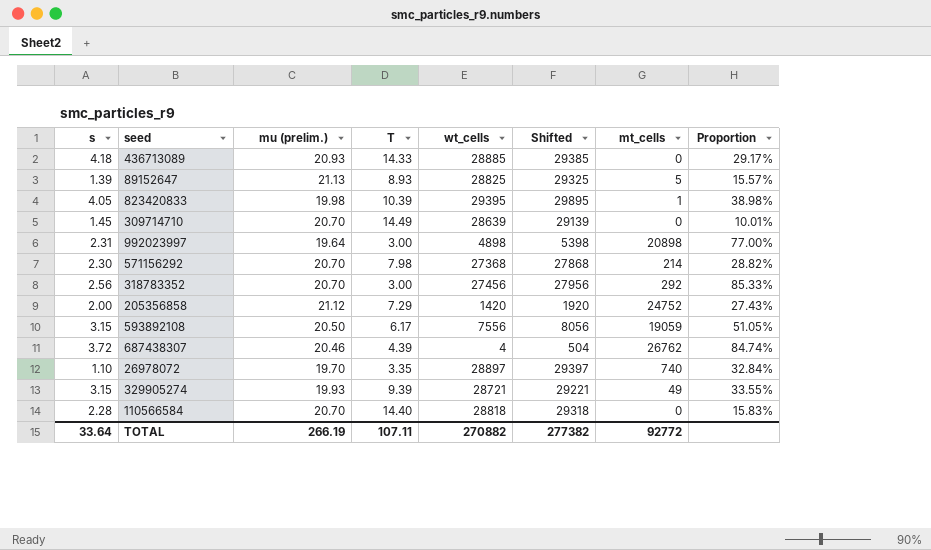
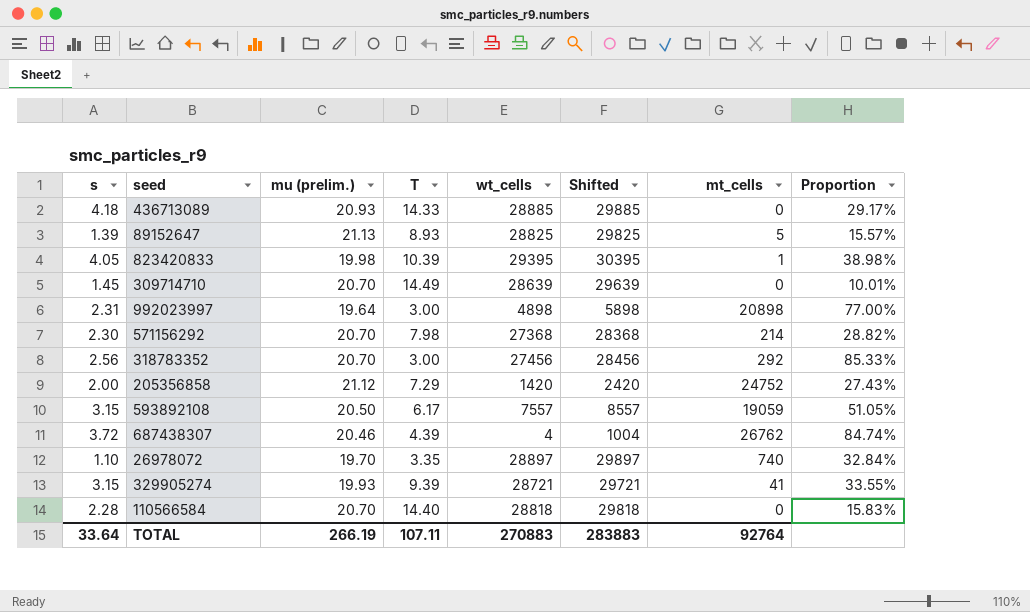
column Shifted | formula: [wt_cells] + 500 -> [wt_cells] + 1000
593892108 | wt_cells: 7556 -> 7557
329905274 | mt_cells: 49 -> 41
TOTAL | wt_cells: 270882 -> 270883
TOTAL | Shifted: 277382 -> 283883
TOTAL | mt_cells: 92772 -> 92764

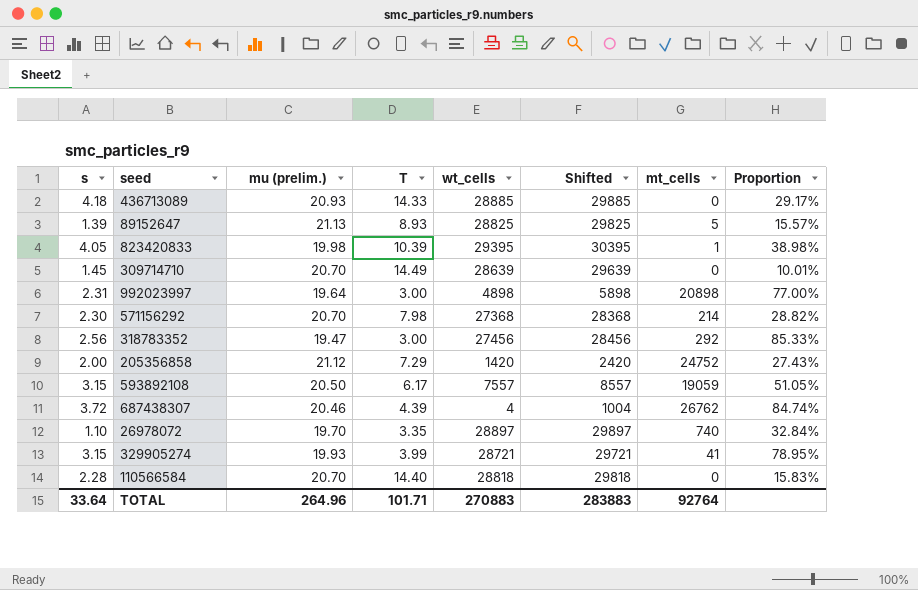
318783352 | mu (prelim.): 20.70 -> 19.47
329905274 | T: 9.39 -> 3.99
329905274 | Proportion: 33.55% -> 78.95%
TOTAL | mu (prelim.): 266.19 -> 264.96
TOTAL | T: 107.11 -> 101.71

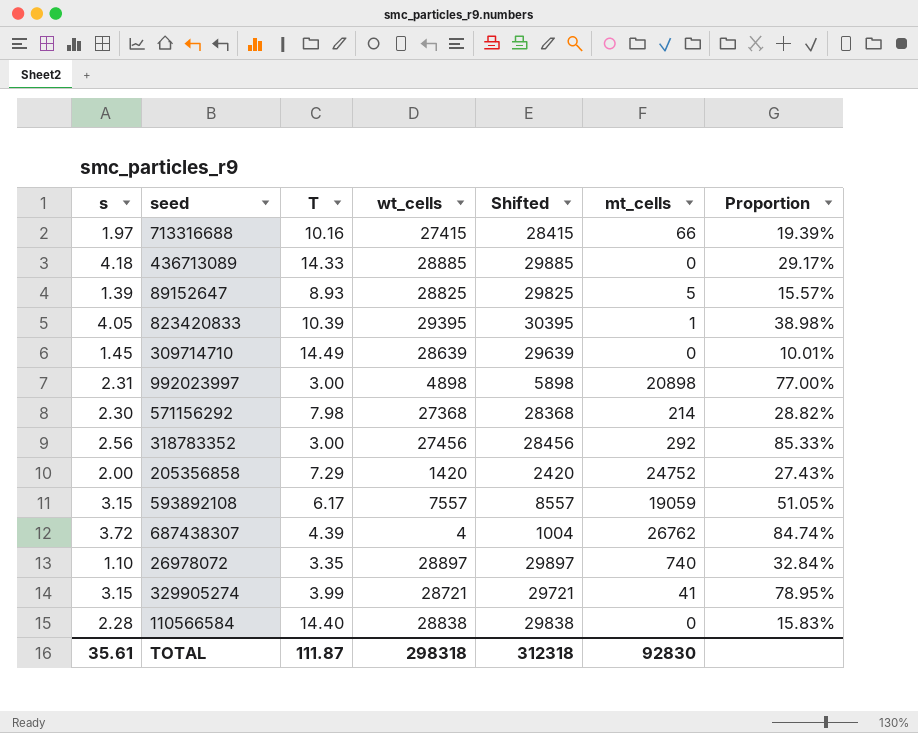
column mu (prelim.) | position: 3 -> none
row 713316688: none -> 1.97 | 10.16 | 27415 | 28415 | 66 | 19.39%
110566584 | wt_cells: 28818 -> 28838
110566584 | Shifted: 29818 -> 29838
TOTAL | s: 33.64 -> 35.61
TOTAL | T: 101.71 -> 111.87
TOTAL | wt_cells: 270883 -> 298318
TOTAL | Shifted: 283883 -> 312318
TOTAL | mt_cells: 92764 -> 92830

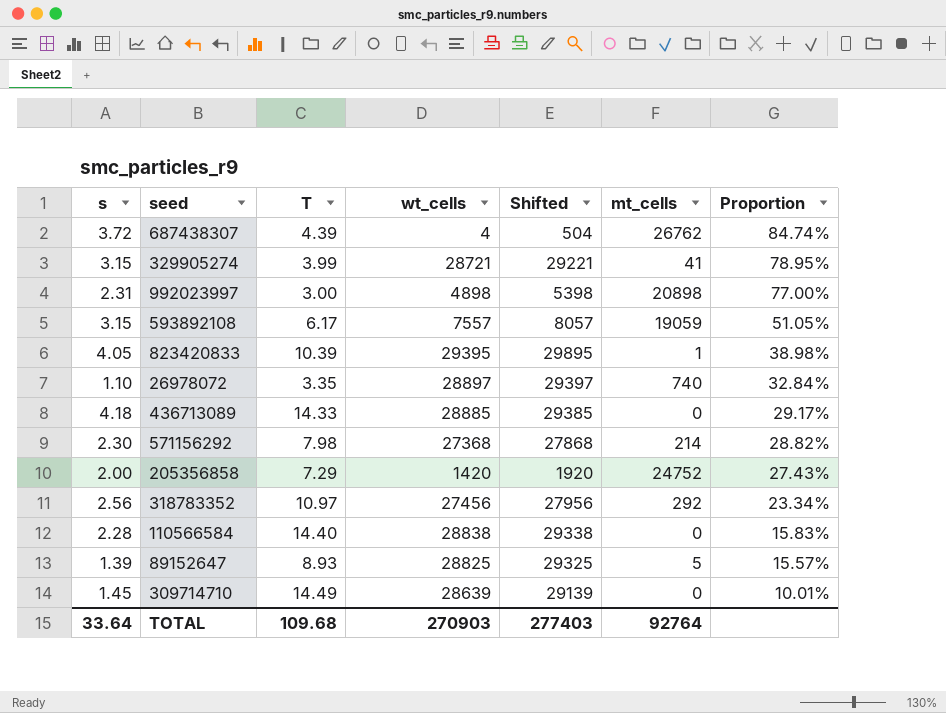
row order: none -> Proportion descending
column Shifted | formula: [wt_cells] + 1000 -> [wt_cells] + 500
row 713316688: 1.97 | 10.16 | 27415 | 28415 | 66 | 19.39% -> none
318783352 | T: 3.00 -> 10.97
318783352 | Proportion: 85.33% -> 23.34%
TOTAL | s: 35.61 -> 33.64
TOTAL | T: 111.87 -> 109.68
TOTAL | wt_cells: 298318 -> 270903
TOTAL | Shifted: 312318 -> 277403
TOTAL | mt_cells: 92830 -> 92764

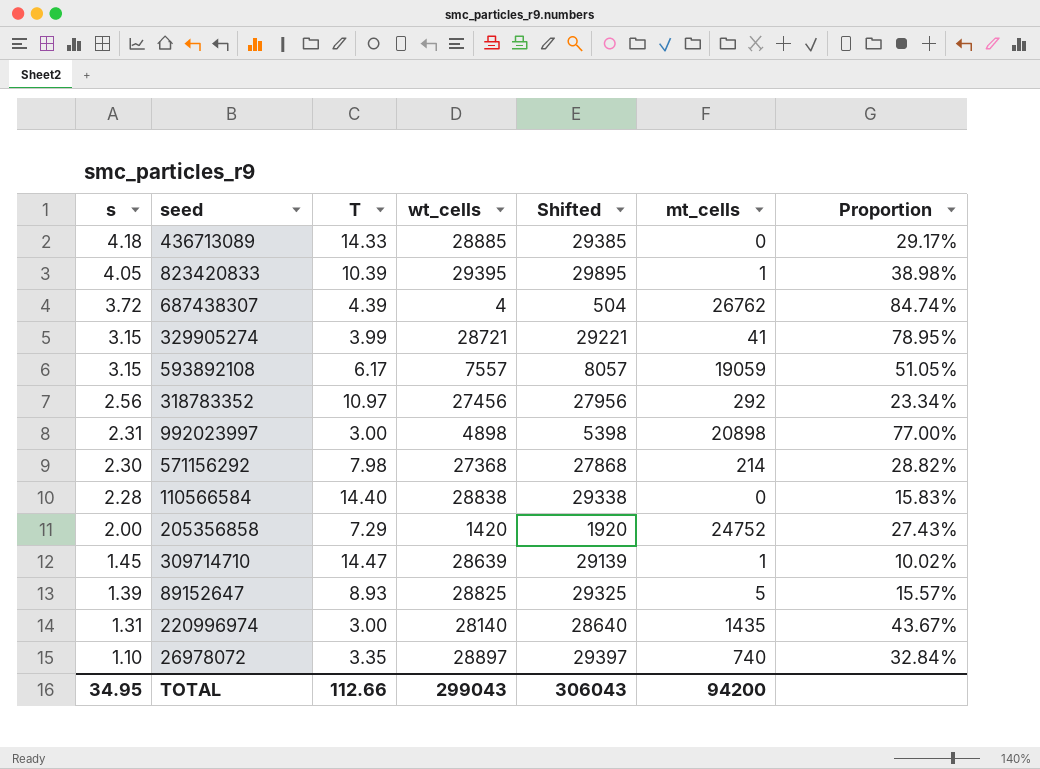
row order: Proportion descending -> s descending
309714710 | T: 14.49 -> 14.47
309714710 | mt_cells: 0 -> 1
309714710 | Proportion: 10.01% -> 10.02%
row 220996974: none -> 1.31 | 3.00 | 28140 | 28640 | 1435 | 43.67%
TOTAL | s: 33.64 -> 34.95
TOTAL | T: 109.68 -> 112.66
TOTAL | wt_cells: 270903 -> 299043
TOTAL | Shifted: 277403 -> 306043
TOTAL | mt_cells: 92764 -> 94200

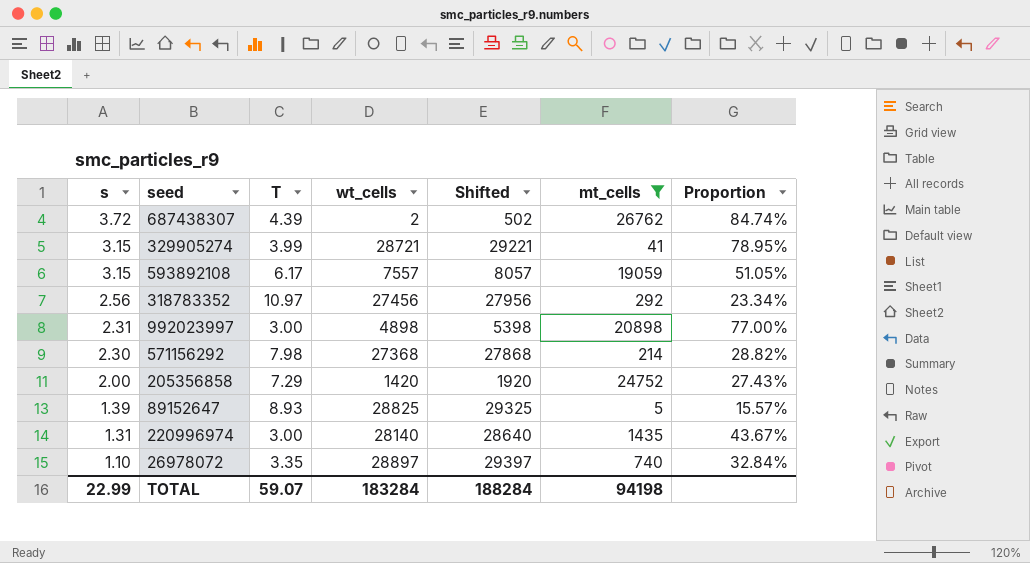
filter: none -> mt_cells >= 5
687438307 | wt_cells: 4 -> 2
687438307 | Shifted: 504 -> 502
TOTAL | s: 34.95 -> 22.99
TOTAL | T: 112.66 -> 59.07
TOTAL | wt_cells: 299043 -> 183284
TOTAL | Shifted: 306043 -> 188284
TOTAL | mt_cells: 94200 -> 94198

